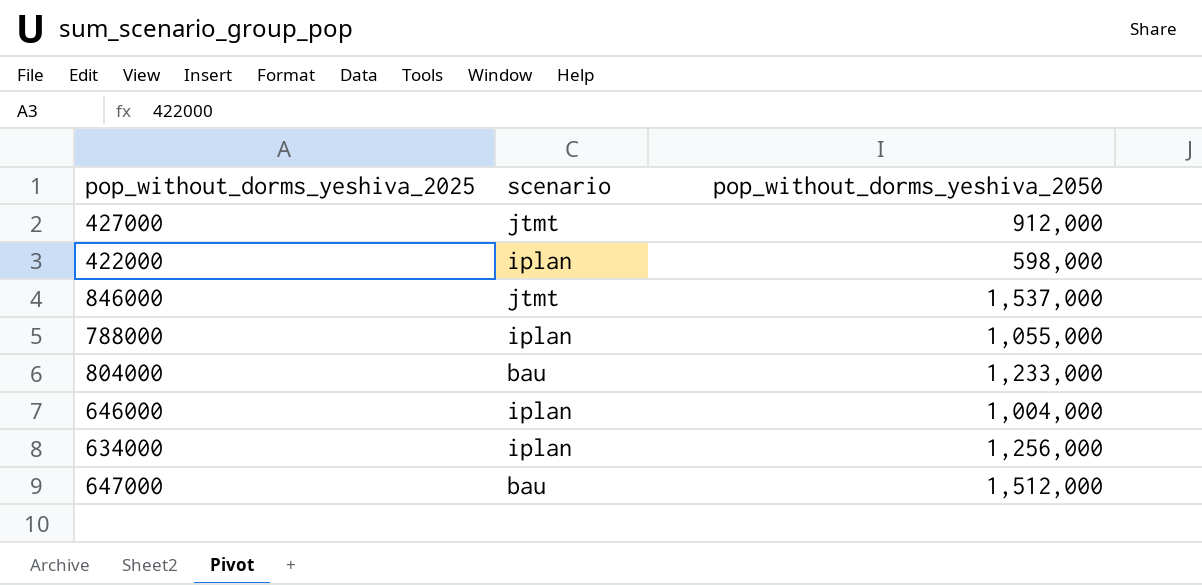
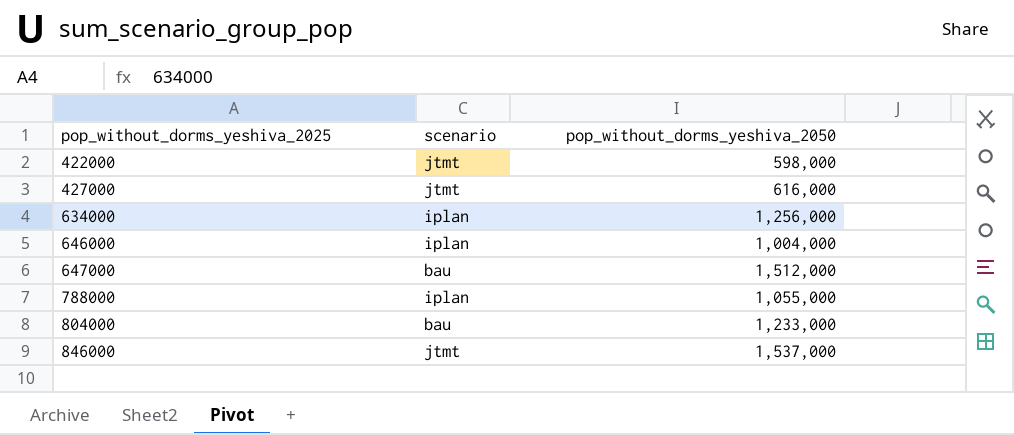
row order: none -> pop_without_dorms_yeshiva_2025 ascending
422000 | scenario: iplan -> jtmt
427000 | pop_without_dorms_yeshiva_2050: 912,000 -> 616,000

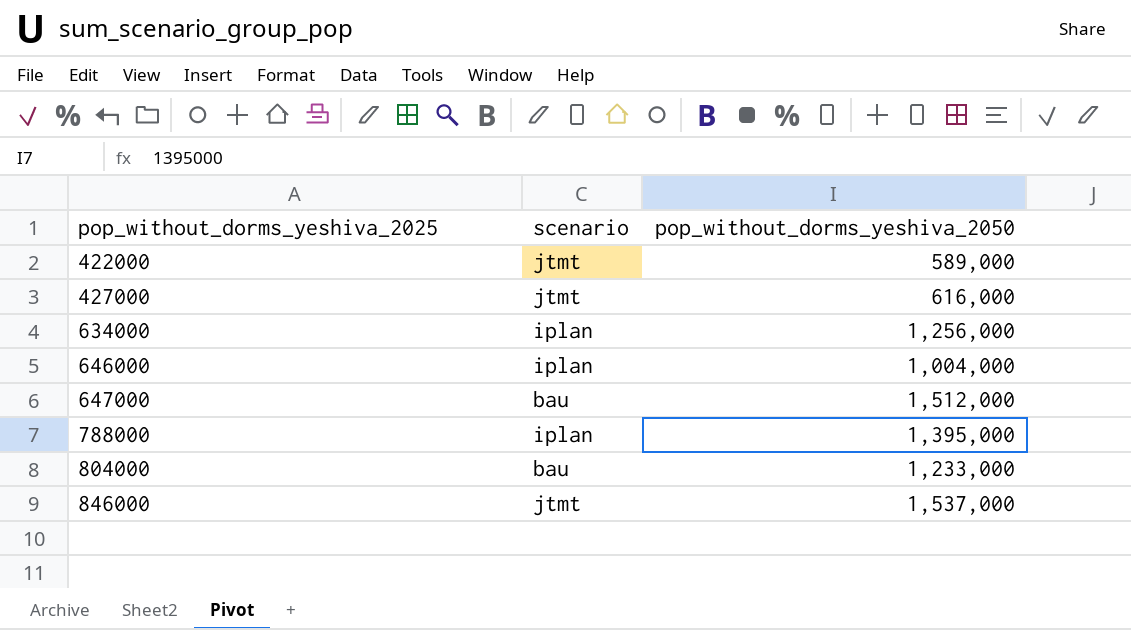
422000 | pop_without_dorms_yeshiva_2050: 598,000 -> 589,000
788000 | pop_without_dorms_yeshiva_2050: 1,055,000 -> 1,395,000

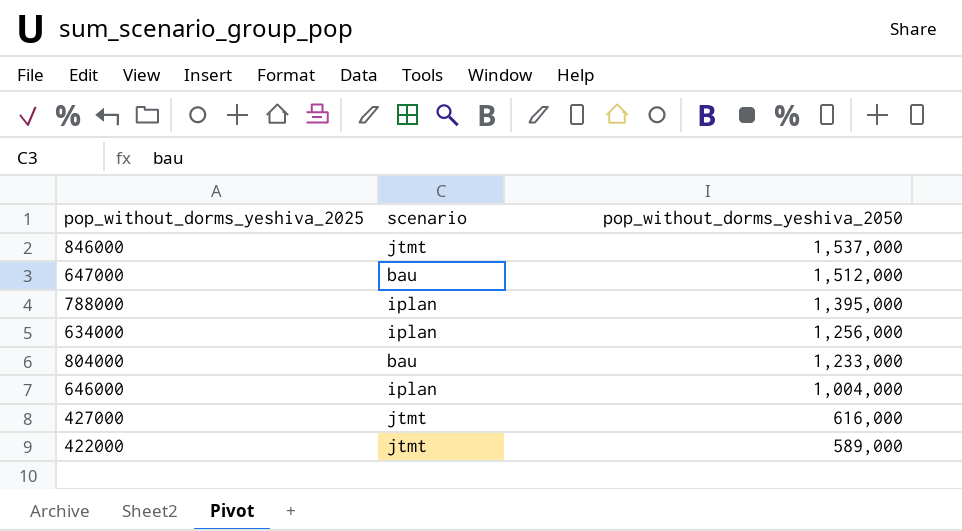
row order: pop_without_dorms_yeshiva_2025 ascending -> pop_without_dorms_yeshiva_2050 descending

